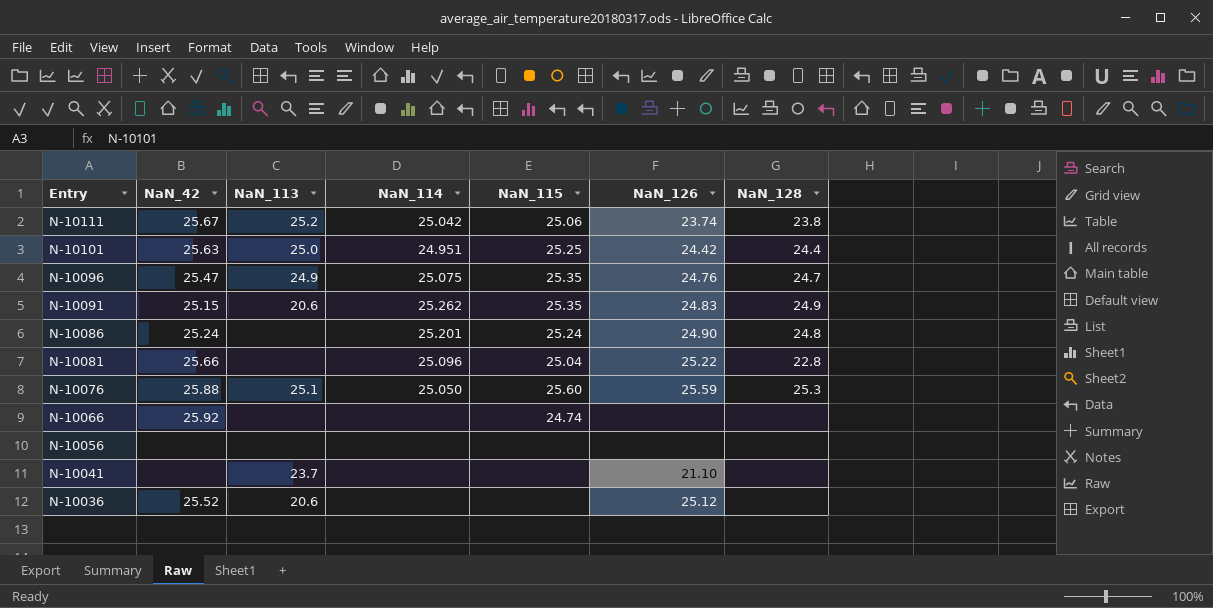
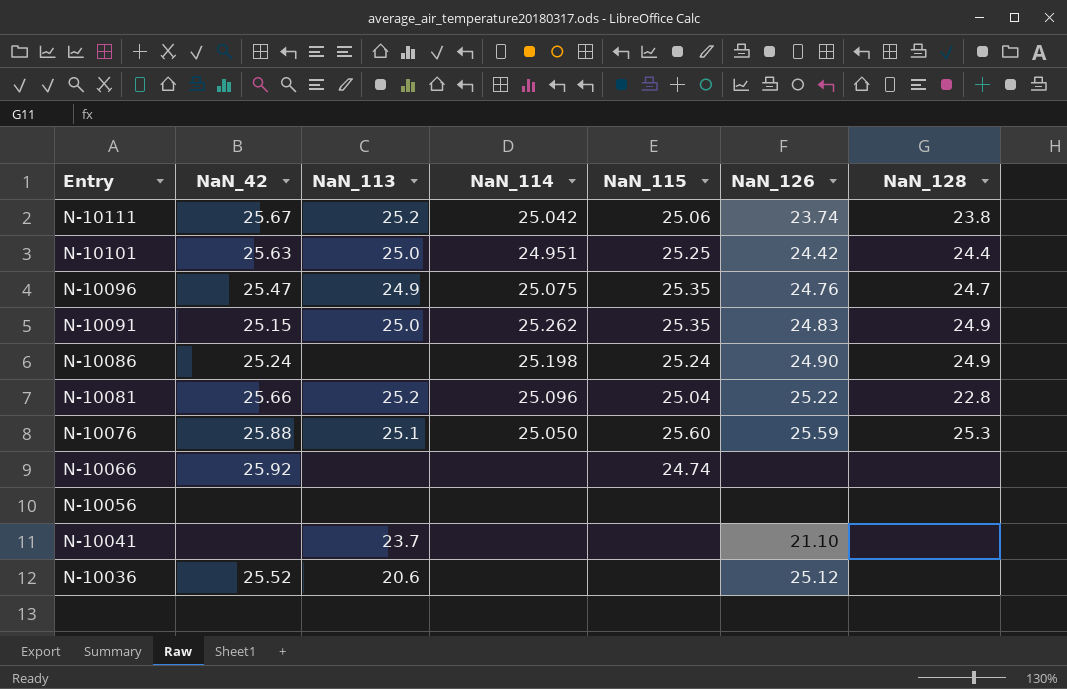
N-10091 | NaN_113: 20.6 -> 25.0
N-10086 | NaN_114: 25.201 -> 25.198
N-10086 | NaN_128: 24.8 -> 24.9
N-10081 | NaN_113: none -> 25.2

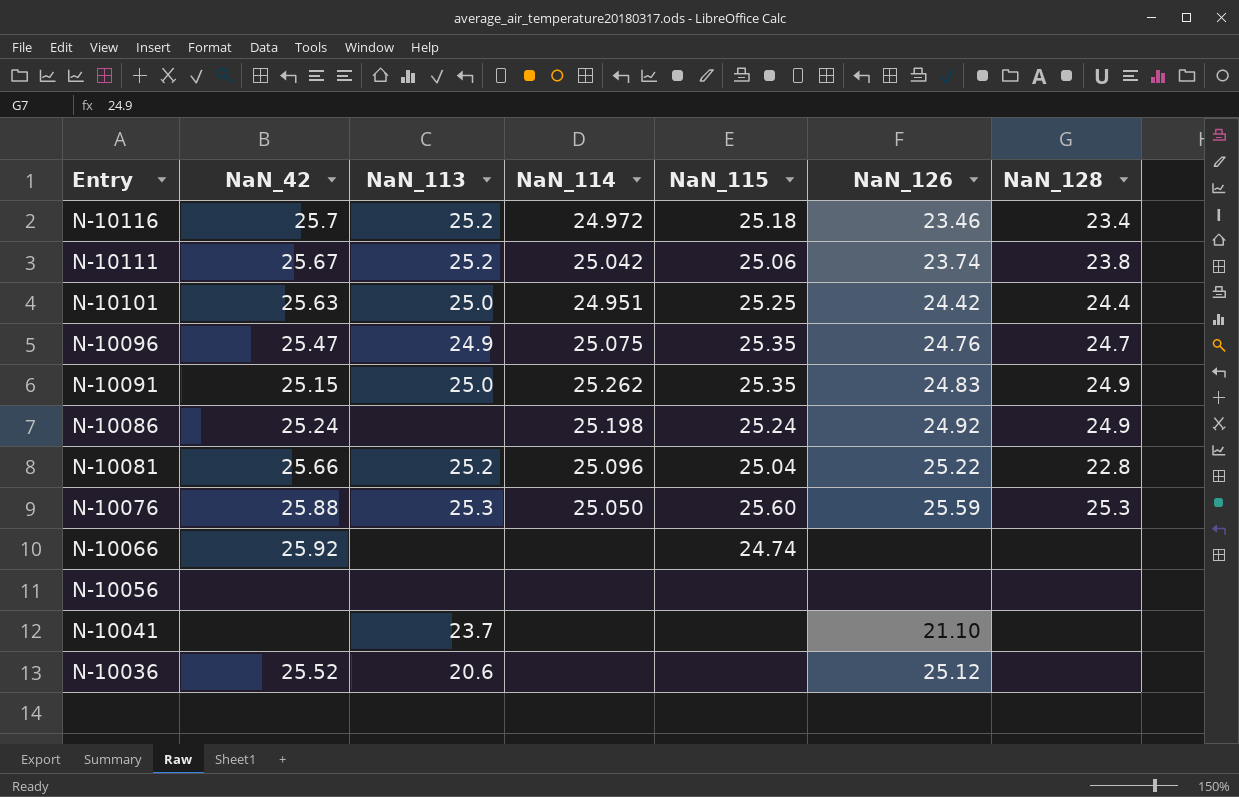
row N-10116: none -> 25.7 | 25.2 | 24.972 | 25.18 | 23.46 | 23.4
N-10086 | NaN_126: 24.90 -> 24.92
N-10076 | NaN_113: 25.1 -> 25.3

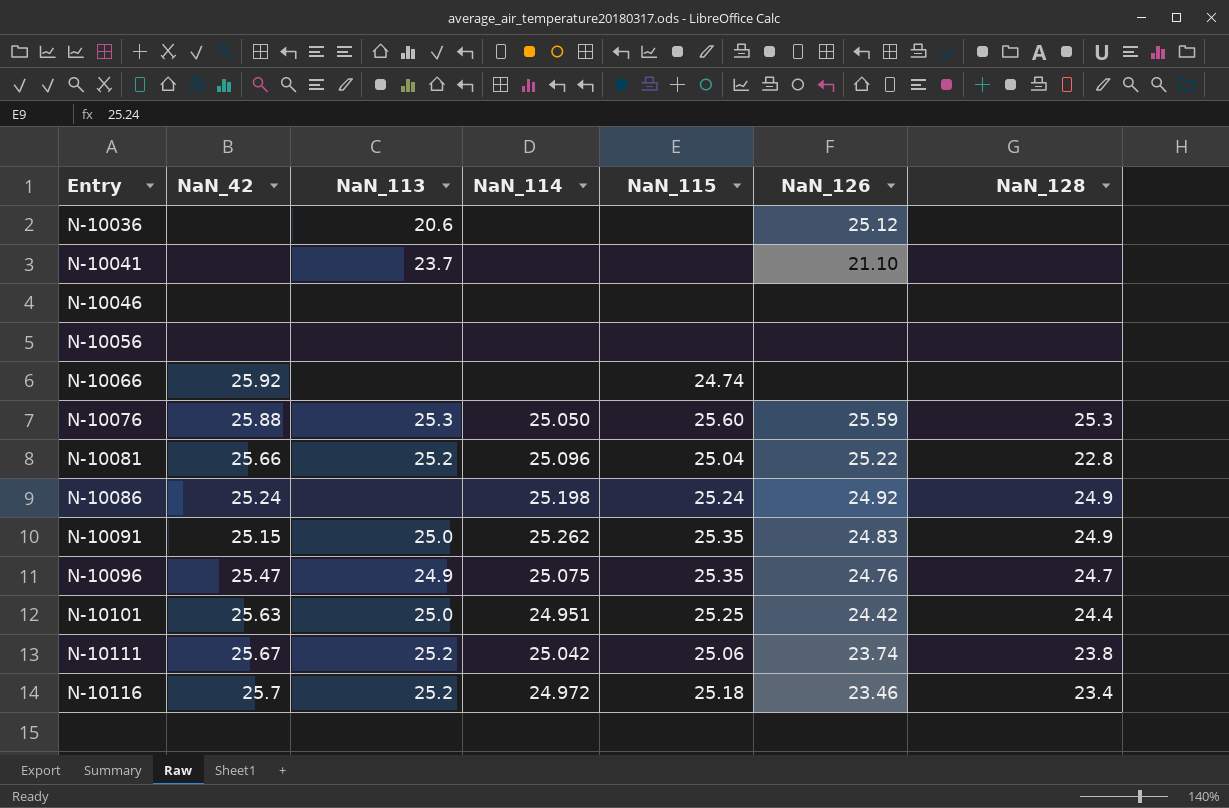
row order: Entry descending -> Entry ascending
N-10036 | NaN_42: 25.52 -> none
row N-10046: none -> none | none | none | none | none | none

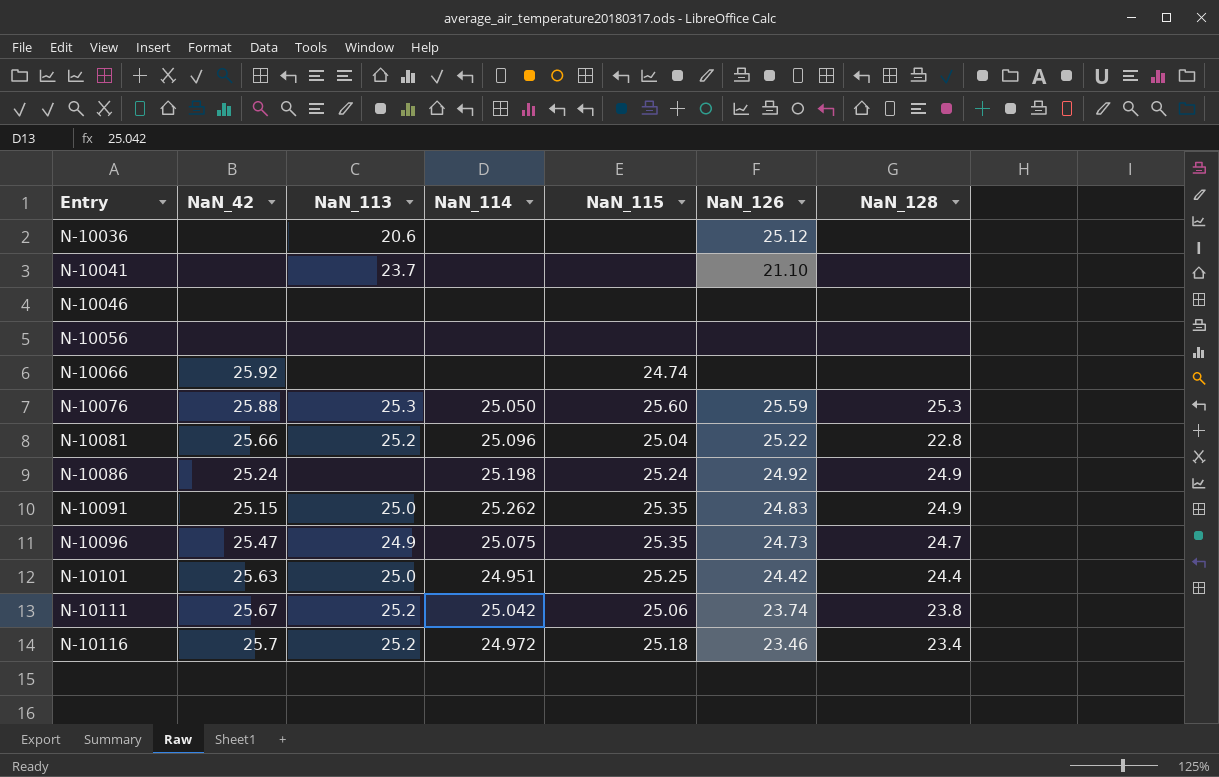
N-10096 | NaN_126: 24.76 -> 24.73

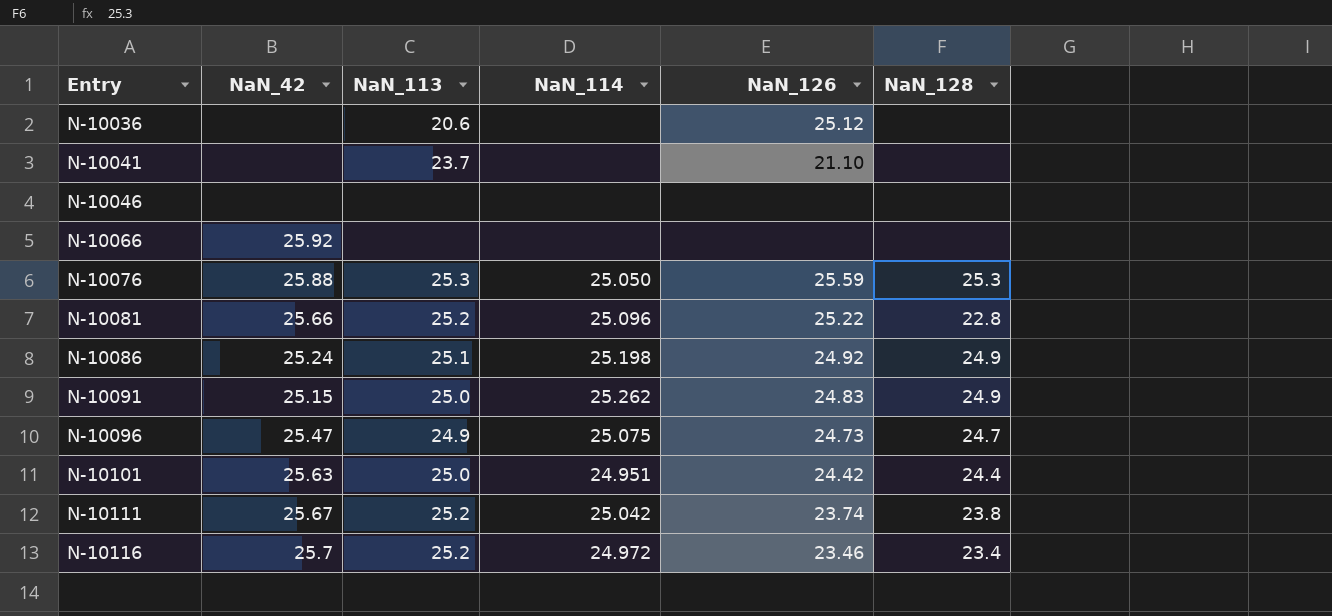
column NaN_115 | position: 5 -> none
row N-10056: none | none | none | none | none | none -> none
N-10086 | NaN_113: none -> 25.1

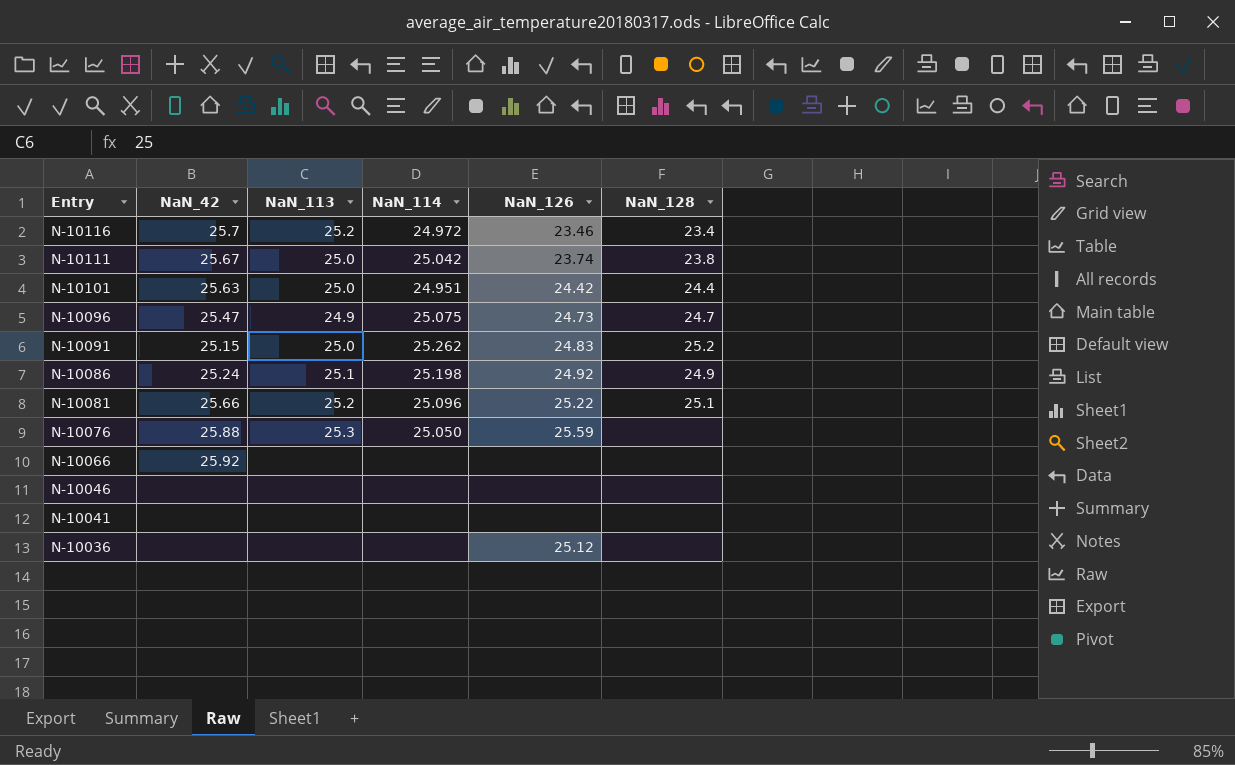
row order: Entry ascending -> Entry descending
N-10111 | NaN_113: 25.2 -> 25.0
N-10091 | NaN_128: 24.9 -> 25.2
N-10081 | NaN_128: 22.8 -> 25.1
N-10076 | NaN_128: 25.3 -> none
N-10041 | NaN_113: 23.7 -> none
N-10041 | NaN_126: 21.10 -> none
N-10036 | NaN_113: 20.6 -> none

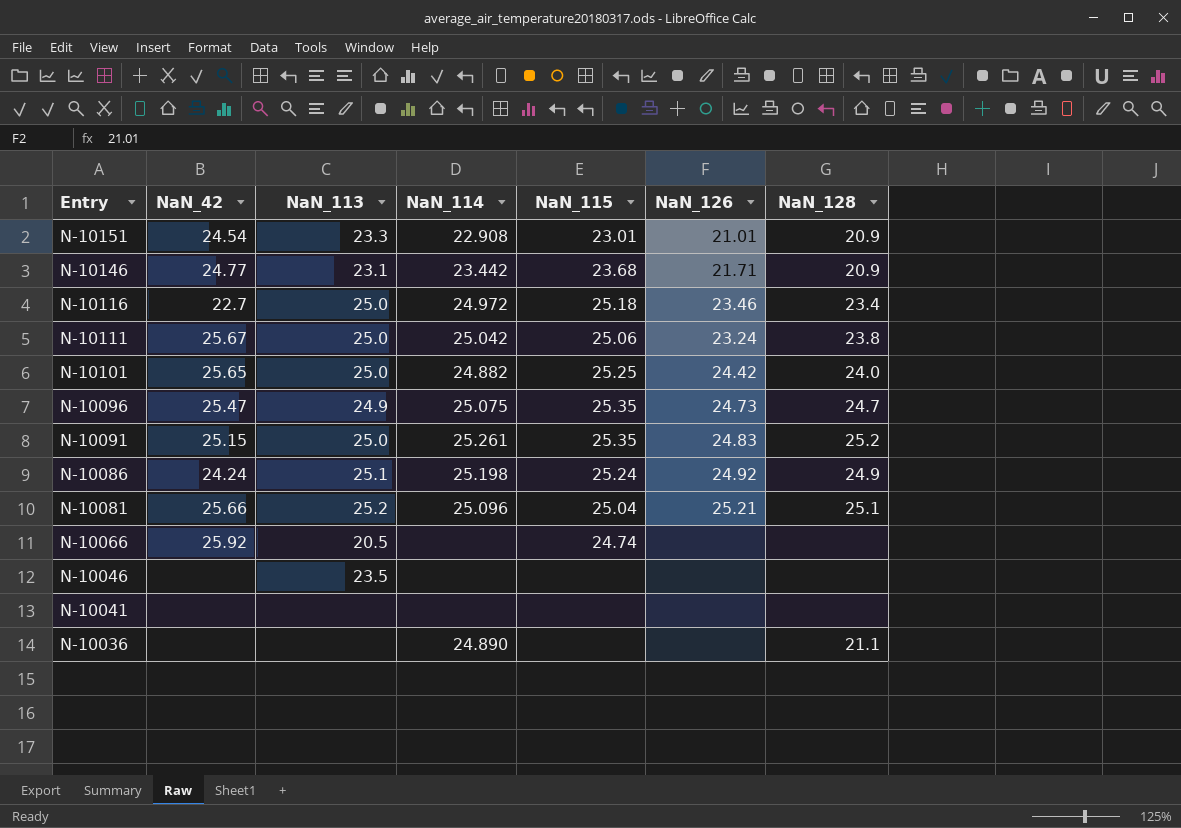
column NaN_115 | position: none -> 5
row N-10076: 25.88 | 25.3 | 25.050 | 25.59 | none -> none
row N-10151: none -> 24.54 | 23.3 | 22.908 | 23.01 | 21.01 | 20.9
row N-10146: none -> 24.77 | 23.1 | 23.442 | 23.68 | 21.71 | 20.9
N-10116 | NaN_42: 25.7 -> 22.7
N-10116 | NaN_113: 25.2 -> 25.0
N-10111 | NaN_126: 23.74 -> 23.24
N-10101 | NaN_42: 25.63 -> 25.65
N-10101 | NaN_114: 24.951 -> 24.882
N-10101 | NaN_128: 24.4 -> 24.0
N-10091 | NaN_114: 25.262 -> 25.261
N-10086 | NaN_42: 25.24 -> 24.24
N-10081 | NaN_126: 25.22 -> 25.21
N-10066 | NaN_113: none -> 20.5
N-10046 | NaN_113: none -> 23.5
N-10036 | NaN_114: none -> 24.890
N-10036 | NaN_126: 25.12 -> none
N-10036 | NaN_128: none -> 21.1

